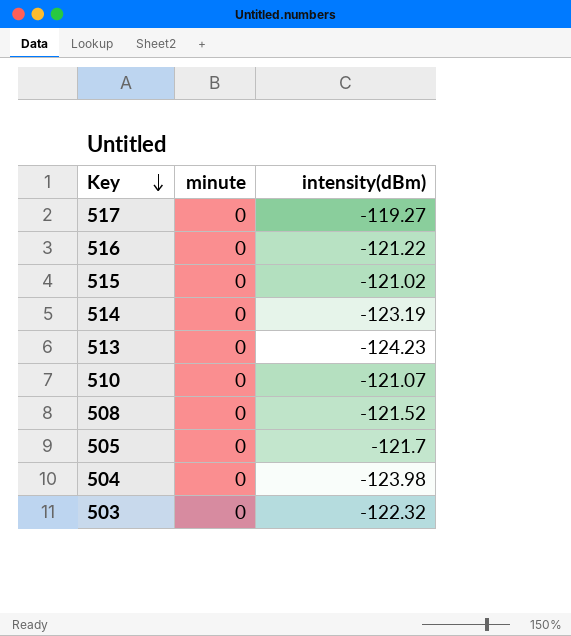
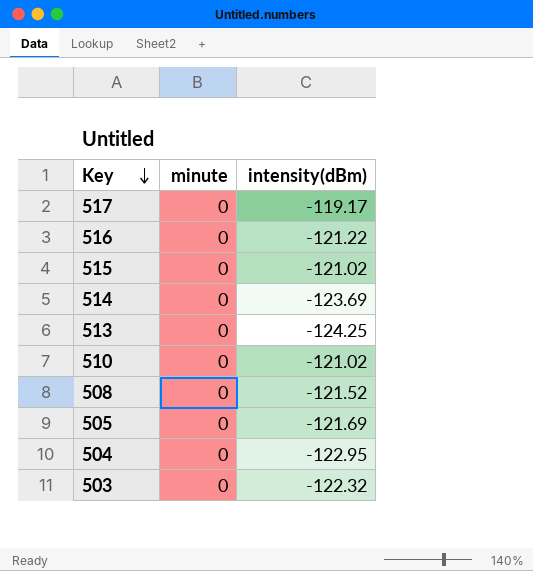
517 | intensity(dBm): -119.27 -> -119.17
514 | intensity(dBm): -123.19 -> -123.69
513 | intensity(dBm): -124.23 -> -124.25
510 | intensity(dBm): -121.07 -> -121.02
505 | intensity(dBm): -121.7 -> -121.69
504 | intensity(dBm): -123.98 -> -122.95

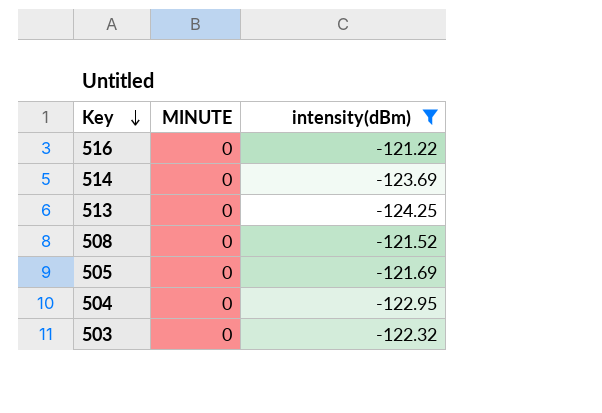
filter: none -> intensity(dBm) <= -121.22
column name: minute -> MINUTE

